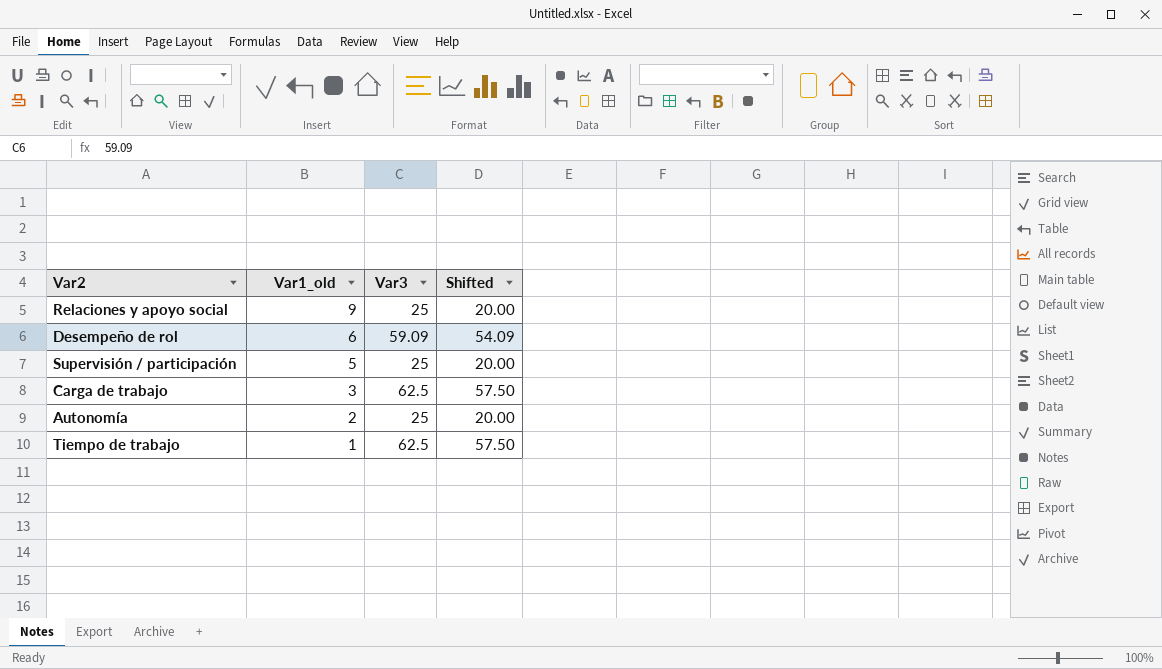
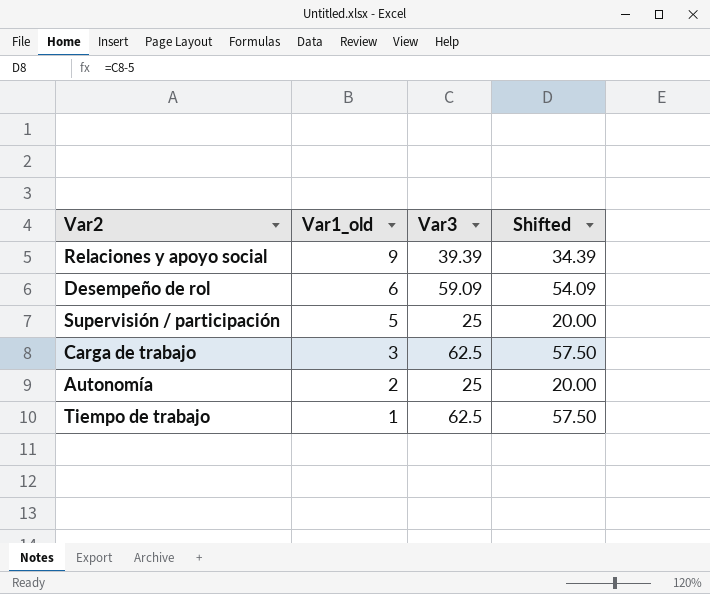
Relaciones y apoyo social | Var3: 25 -> 39.39
Relaciones y apoyo social | Shifted: 20.00 -> 34.39

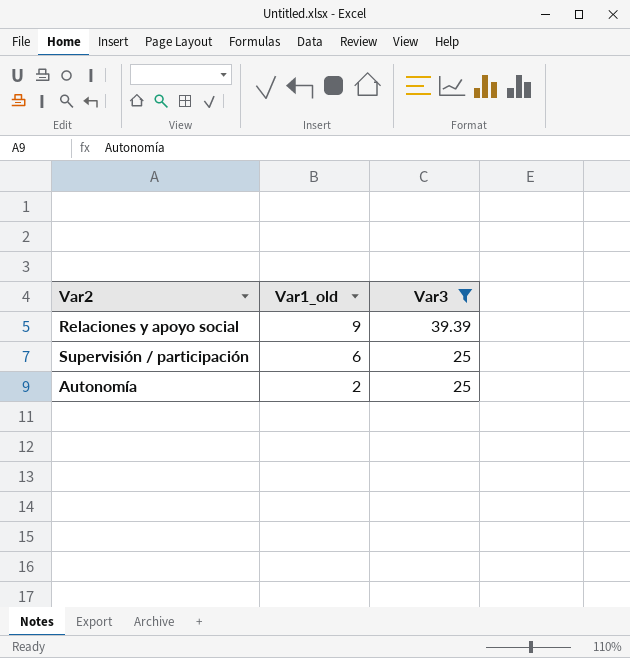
filter: none -> Var3 <= 39.39
column Shifted | formula: [Var3] - 5 -> none
Supervisión / participación | Var1_old: 5 -> 6

